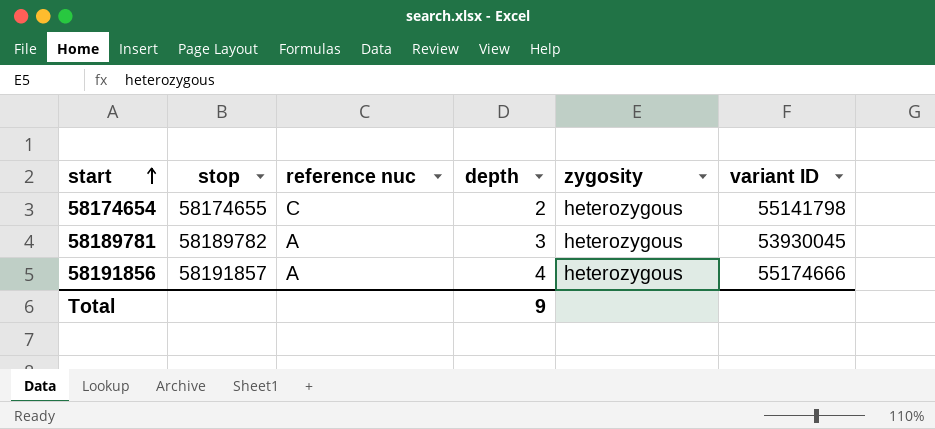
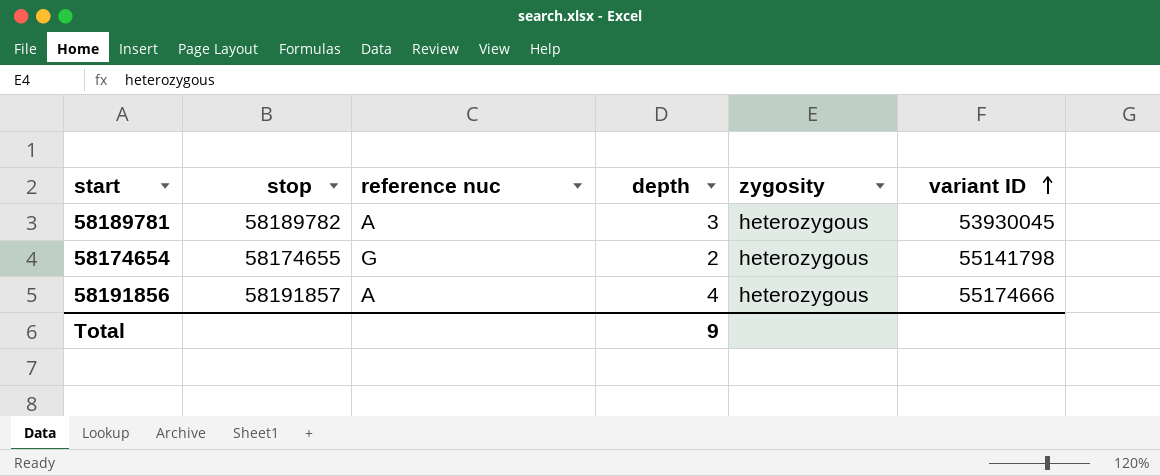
row order: start ascending -> variant ID ascending
58174654 | reference nuc: C -> G

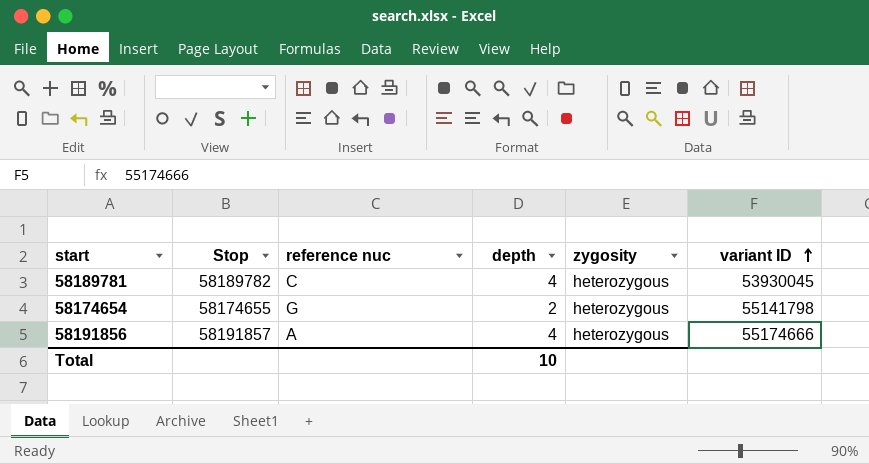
column name: stop -> Stop
58189781 | reference nuc: A -> C
58189781 | depth: 3 -> 4
Total | depth: 9 -> 10

